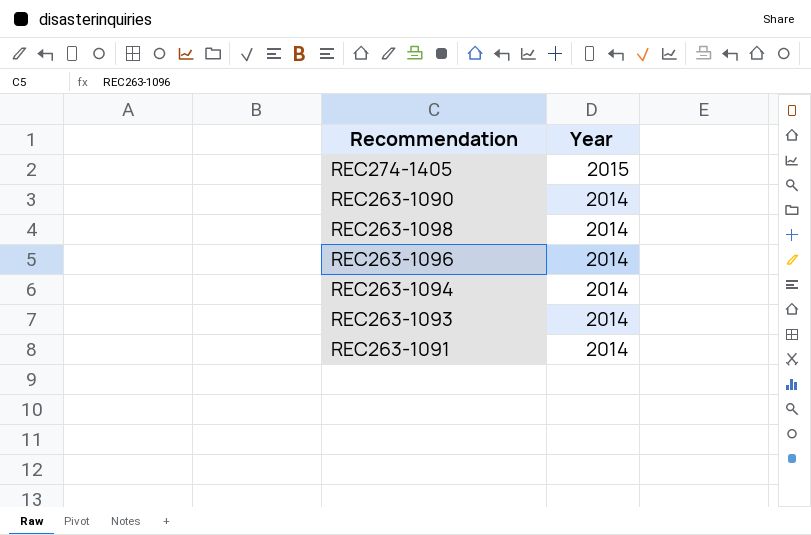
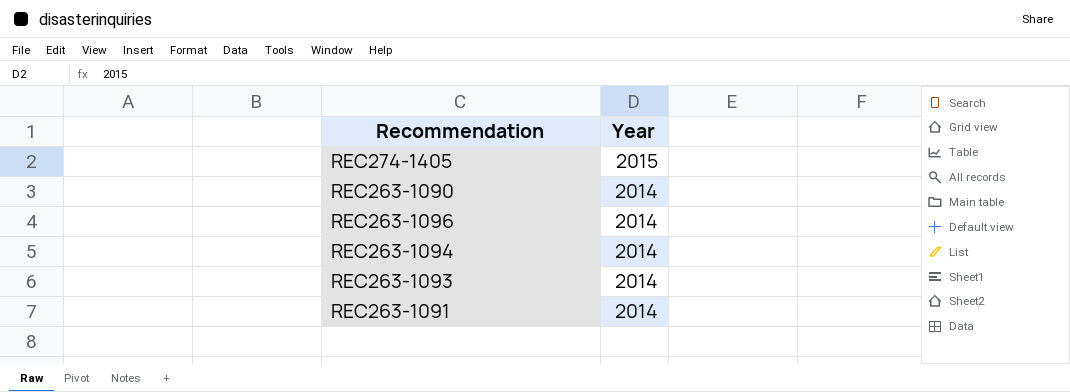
row REC263-1098: 2014 -> none

